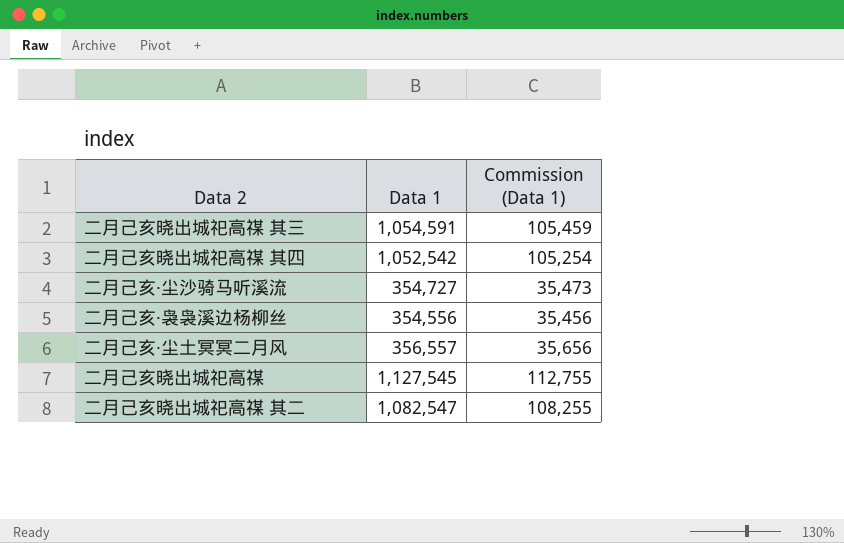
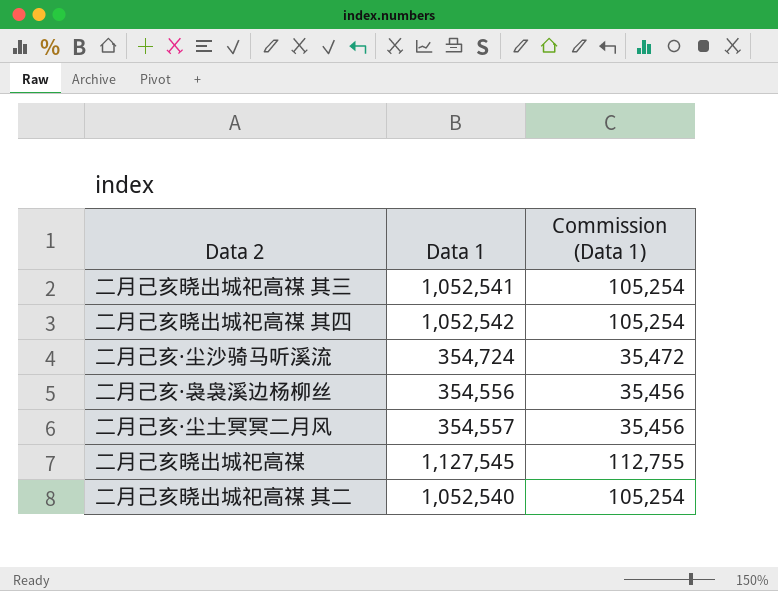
二月己亥晓出城祀高禖 其三 | Data 1: 1,054,591 -> 1,052,541
二月己亥晓出城祀高禖 其三 | Commission (Data 1): 105,459 -> 105,254
二月己亥·尘沙骑马听溪流 | Data 1: 354,727 -> 354,724
二月己亥·尘沙骑马听溪流 | Commission (Data 1): 35,473 -> 35,472
二月己亥·尘土冥冥二月风 | Data 1: 356,557 -> 354,557
二月己亥·尘土冥冥二月风 | Commission (Data 1): 35,656 -> 35,456
二月己亥晓出城祀高禖 其二 | Data 1: 1,082,547 -> 1,052,540
二月己亥晓出城祀高禖 其二 | Commission (Data 1): 108,255 -> 105,254

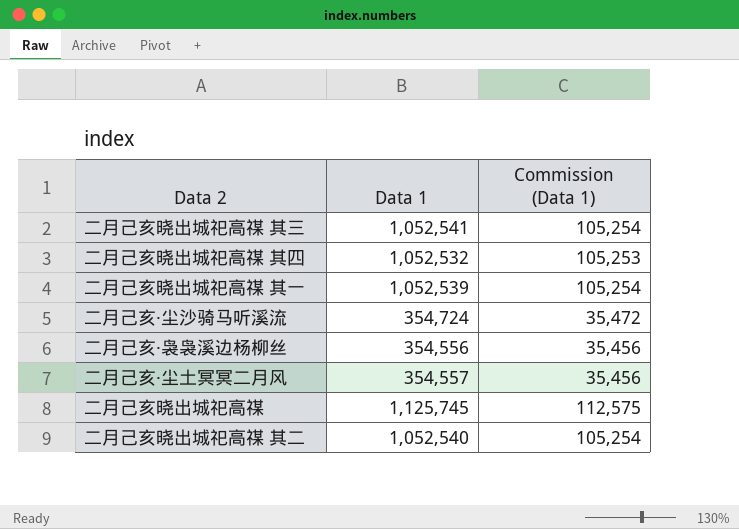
二月己亥晓出城祀高禖 其四 | Data 1: 1,052,542 -> 1,052,532
二月己亥晓出城祀高禖 其四 | Commission (Data 1): 105,254 -> 105,253
row 二月己亥晓出城祀高禖 其一: none -> 1,052,539 | 105,254
二月己亥晓出城祀高禖 | Data 1: 1,127,545 -> 1,125,745
二月己亥晓出城祀高禖 | Commission (Data 1): 112,755 -> 112,575

